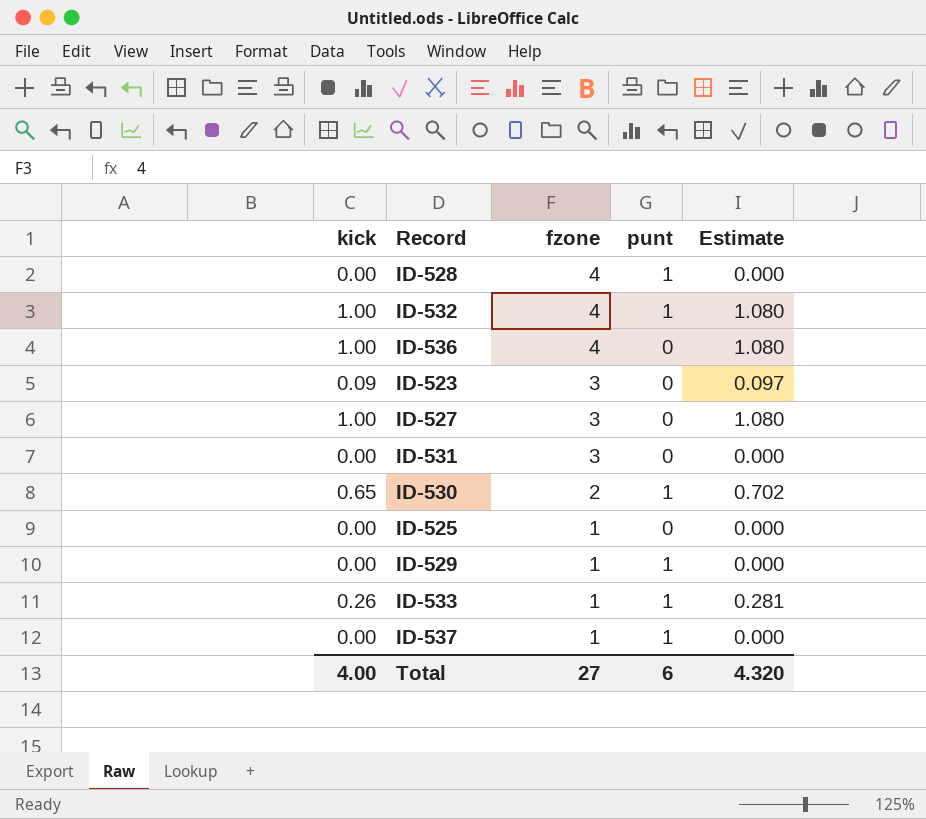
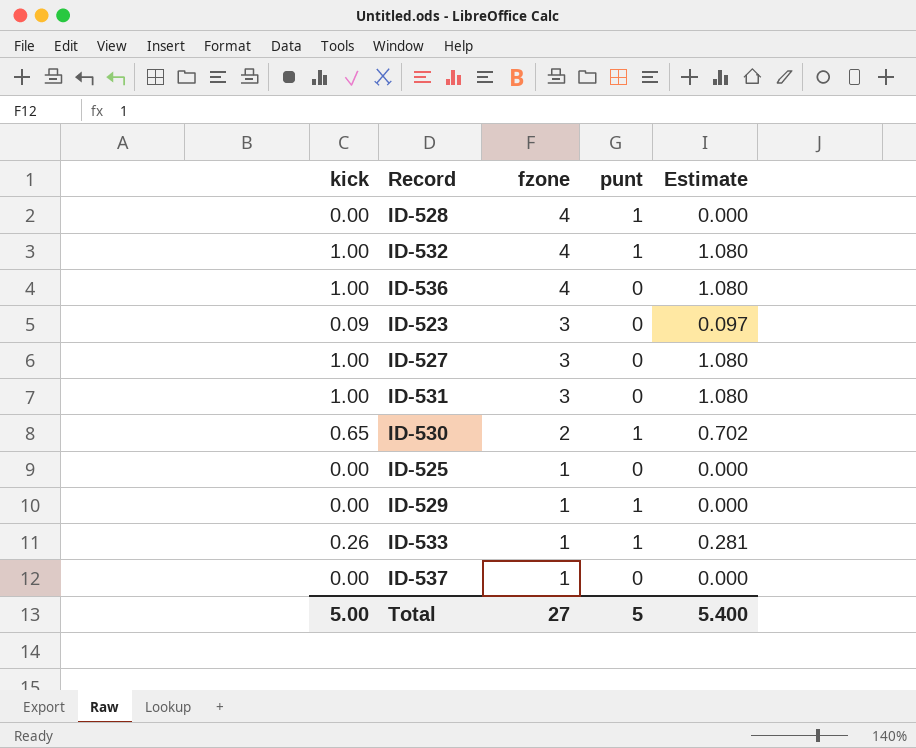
ID-531 | kick: 0.00 -> 1.00
ID-531 | Estimate: 0.000 -> 1.080
ID-537 | punt: 1 -> 0
Total | kick: 4.00 -> 5.00
Total | punt: 6 -> 5
Total | Estimate: 4.320 -> 5.400

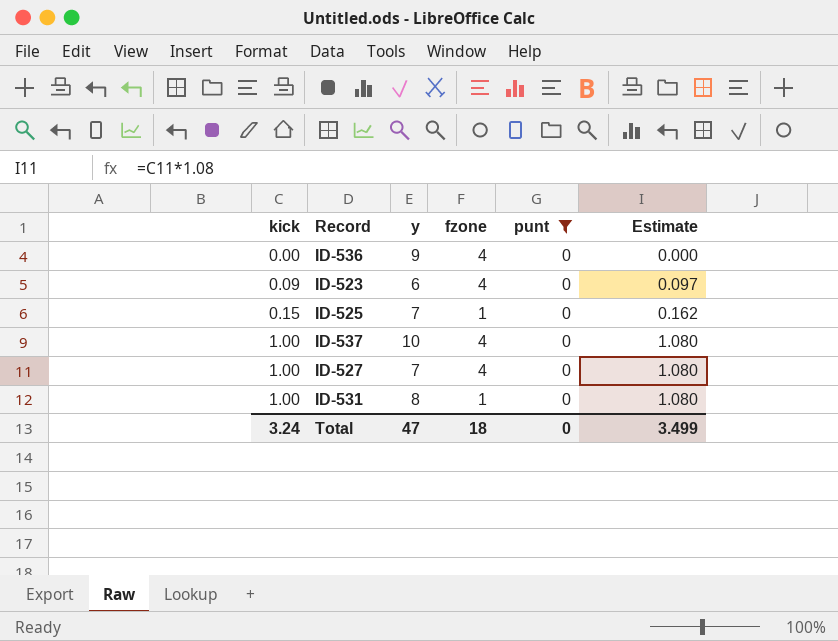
filter: none -> punt = 0
row order: fzone descending -> kick ascending
column y | position: none -> 3
ID-536 | kick: 1.00 -> 0.00
ID-536 | Estimate: 1.080 -> 0.000
ID-523 | fzone: 3 -> 4
ID-525 | kick: 0.00 -> 0.15
ID-525 | Estimate: 0.000 -> 0.162
ID-537 | kick: 0.00 -> 1.00
ID-537 | fzone: 1 -> 4
ID-537 | Estimate: 0.000 -> 1.080
ID-527 | fzone: 3 -> 4
ID-531 | fzone: 3 -> 1
Total | kick: 5.00 -> 3.24
Total | fzone: 27 -> 18
Total | punt: 5 -> 0
Total | Estimate: 5.400 -> 3.499

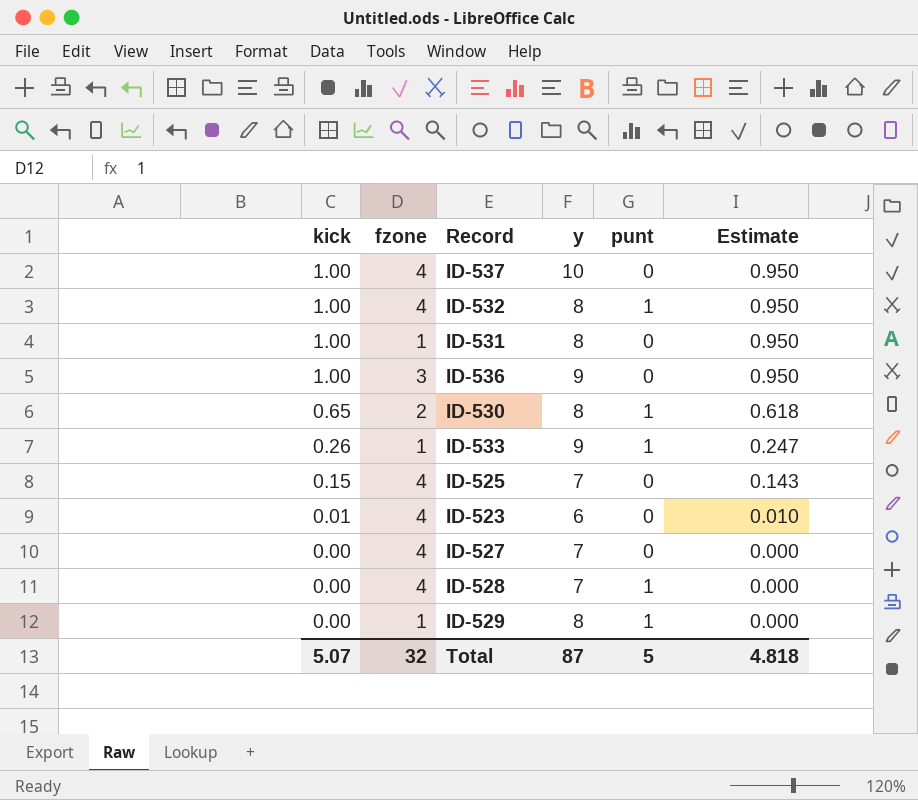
filter: punt = 0 -> none
row order: kick ascending -> kick descending
column fzone | position: 4 -> 2
column Estimate | formula: [kick] * 1.08 -> [kick] * 0.95
ID-536 | kick: 0.00 -> 1.00
ID-536 | fzone: 4 -> 3
ID-525 | fzone: 1 -> 4
ID-523 | kick: 0.09 -> 0.01
ID-527 | kick: 1.00 -> 0.00
Total | kick: 3.24 -> 5.07
Total | fzone: 18 -> 32
Total | y: 47 -> 87
Total | punt: 0 -> 5
Total | Estimate: 3.499 -> 4.818

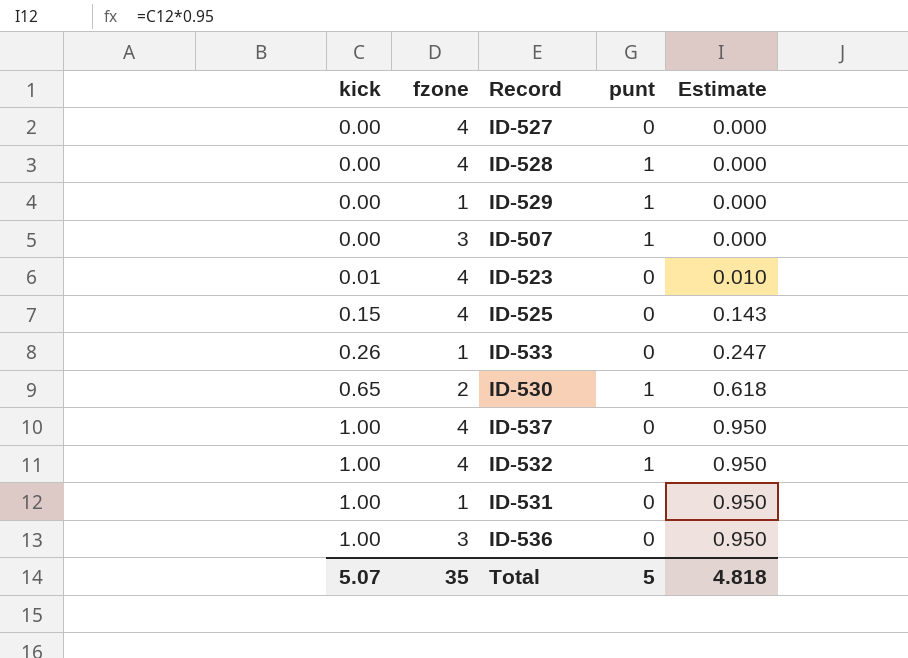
row order: kick descending -> kick ascending
column y | position: 4 -> none
row ID-507: none -> 0.00 | 3 | 1 | 0.000
ID-533 | punt: 1 -> 0
Total | fzone: 32 -> 35

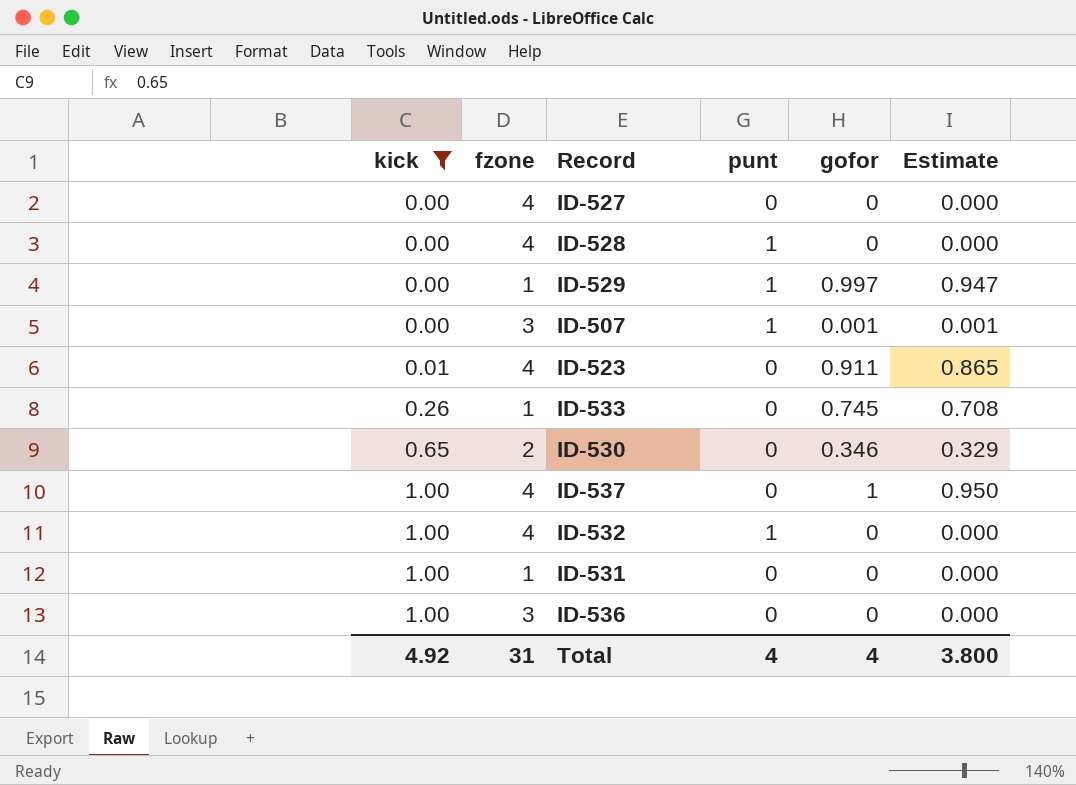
filter: none -> kick != 0.15
column gofor | position: none -> 5
column Estimate | formula: [kick] * 0.95 -> [gofor] * 0.95
ID-530 | punt: 1 -> 0
Total | kick: 5.07 -> 4.92
Total | fzone: 35 -> 31
Total | punt: 5 -> 4
Total | Estimate: 4.818 -> 3.800

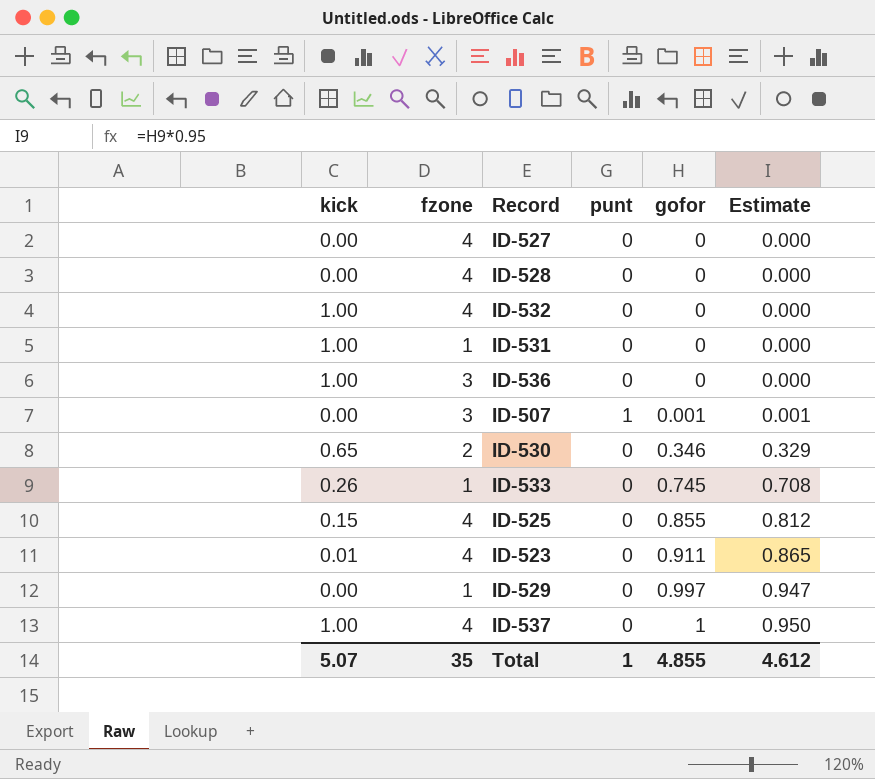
filter: kick != 0.15 -> none
row order: kick ascending -> gofor ascending
ID-528 | punt: 1 -> 0
ID-532 | punt: 1 -> 0
ID-529 | punt: 1 -> 0
Total | kick: 4.92 -> 5.07
Total | fzone: 31 -> 35
Total | punt: 4 -> 1
Total | gofor: 4 -> 4.855
Total | Estimate: 3.800 -> 4.612

